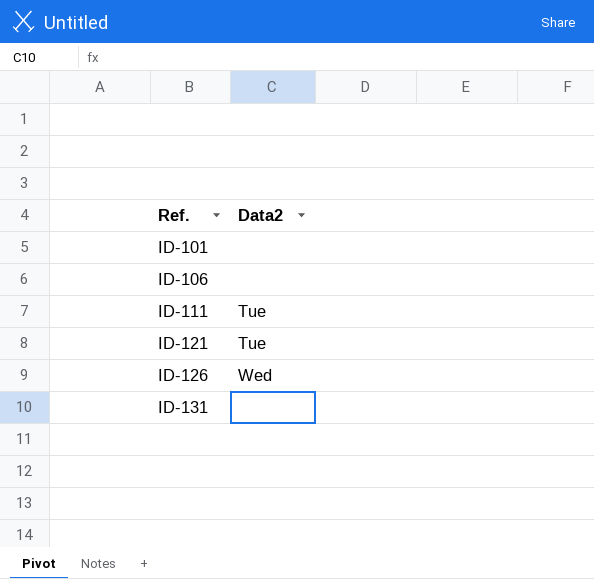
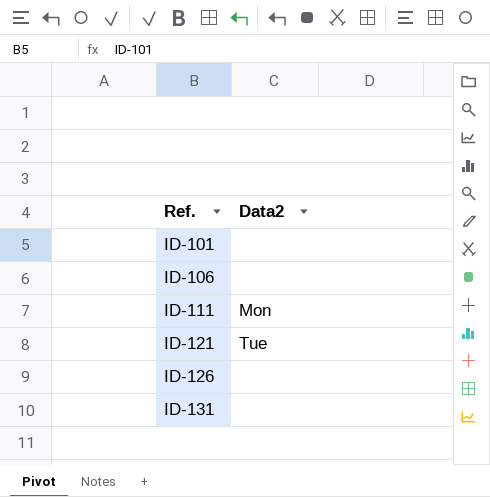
ID-111 | Data2: Tue -> Mon
ID-126 | Data2: Wed -> none

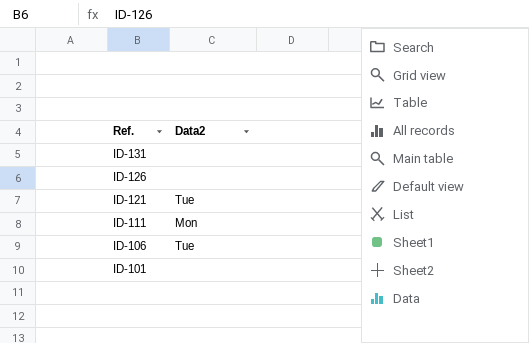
row order: Ref. ascending -> Ref. descending
ID-106 | Data2: none -> Tue

